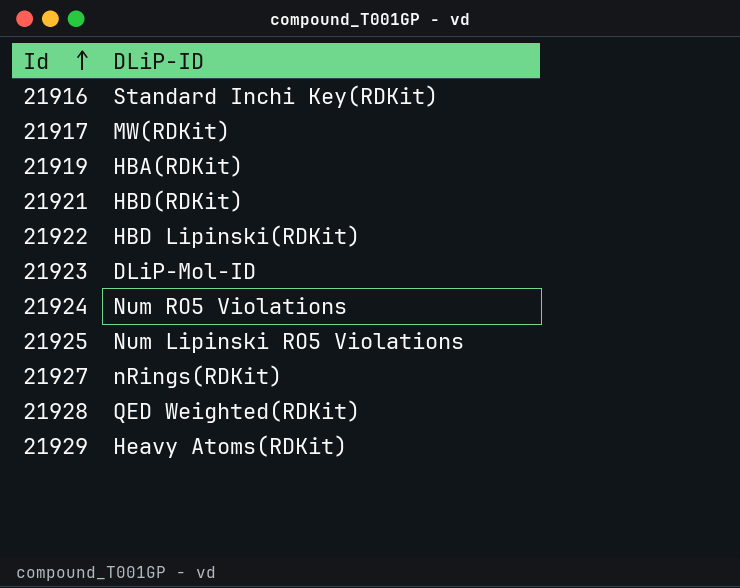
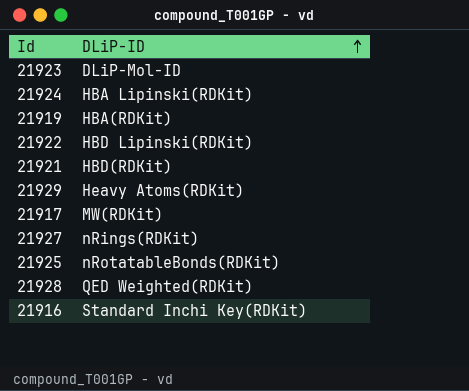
row order: Id ascending -> DLiP-ID ascending
21924 | DLiP-ID: Num RO5 Violations -> HBA Lipinski(RDKit)
21925 | DLiP-ID: Num Lipinski RO5 Violations -> nRotatableBonds(RDKit)

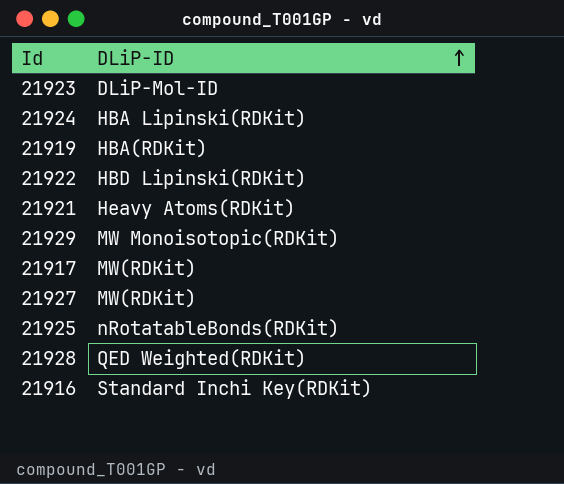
21921 | DLiP-ID: HBD(RDKit) -> Heavy Atoms(RDKit)
21929 | DLiP-ID: Heavy Atoms(RDKit) -> MW Monoisotopic(RDKit)
21927 | DLiP-ID: nRings(RDKit) -> MW(RDKit)

